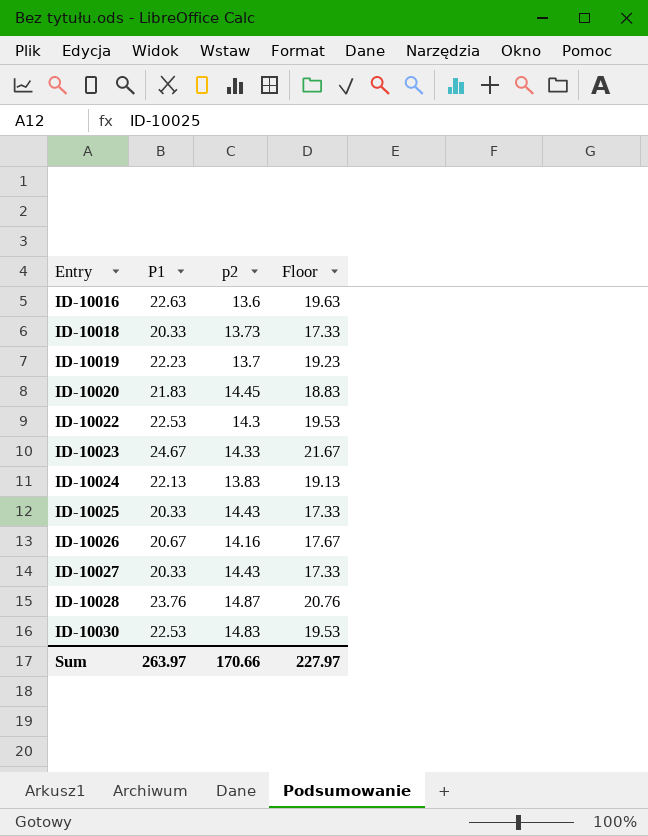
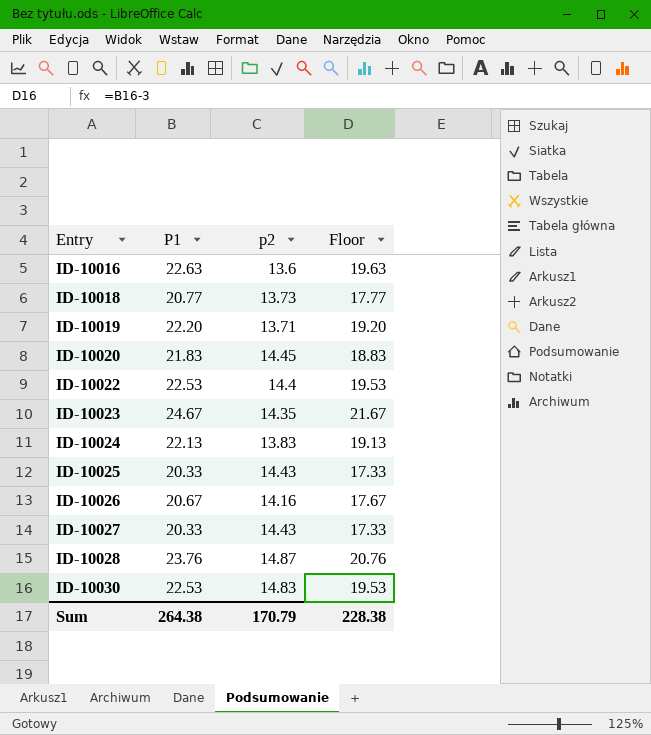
ID-10018 | P1: 20.33 -> 20.77
ID-10018 | Floor: 17.33 -> 17.77
ID-10019 | P1: 22.23 -> 22.20
ID-10019 | p2: 13.7 -> 13.71
ID-10019 | Floor: 19.23 -> 19.20
ID-10022 | p2: 14.3 -> 14.4
ID-10023 | p2: 14.33 -> 14.35
Sum | P1: 263.97 -> 264.38
Sum | p2: 170.66 -> 170.79
Sum | Floor: 227.97 -> 228.38

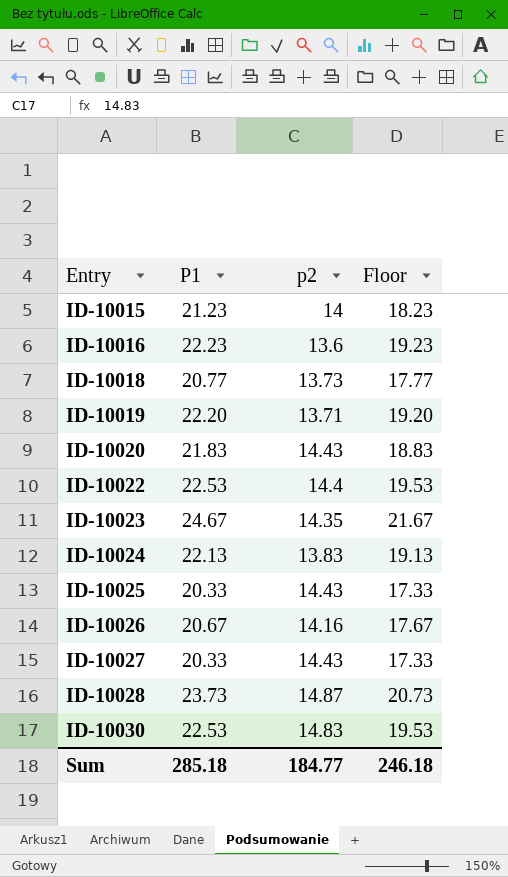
row ID-10015: none -> 21.23 | 14 | 18.23
ID-10016 | P1: 22.63 -> 22.23
ID-10016 | Floor: 19.63 -> 19.23
ID-10020 | p2: 14.45 -> 14.43
ID-10028 | P1: 23.76 -> 23.73
ID-10028 | Floor: 20.76 -> 20.73
Sum | P1: 264.38 -> 285.18
Sum | p2: 170.79 -> 184.77
Sum | Floor: 228.38 -> 246.18

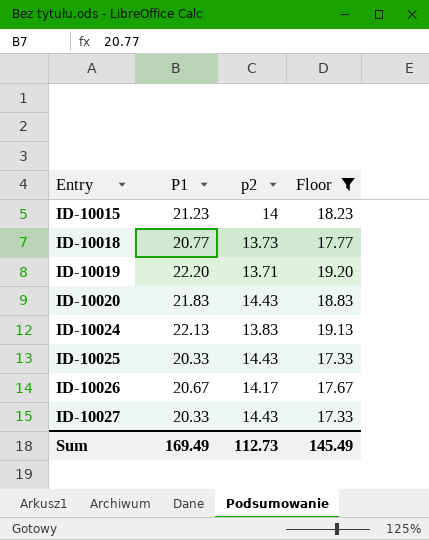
filter: none -> Floor <= 19.20
ID-10026 | p2: 14.16 -> 14.17
Sum | P1: 285.18 -> 169.49
Sum | p2: 184.77 -> 112.73
Sum | Floor: 246.18 -> 145.49

